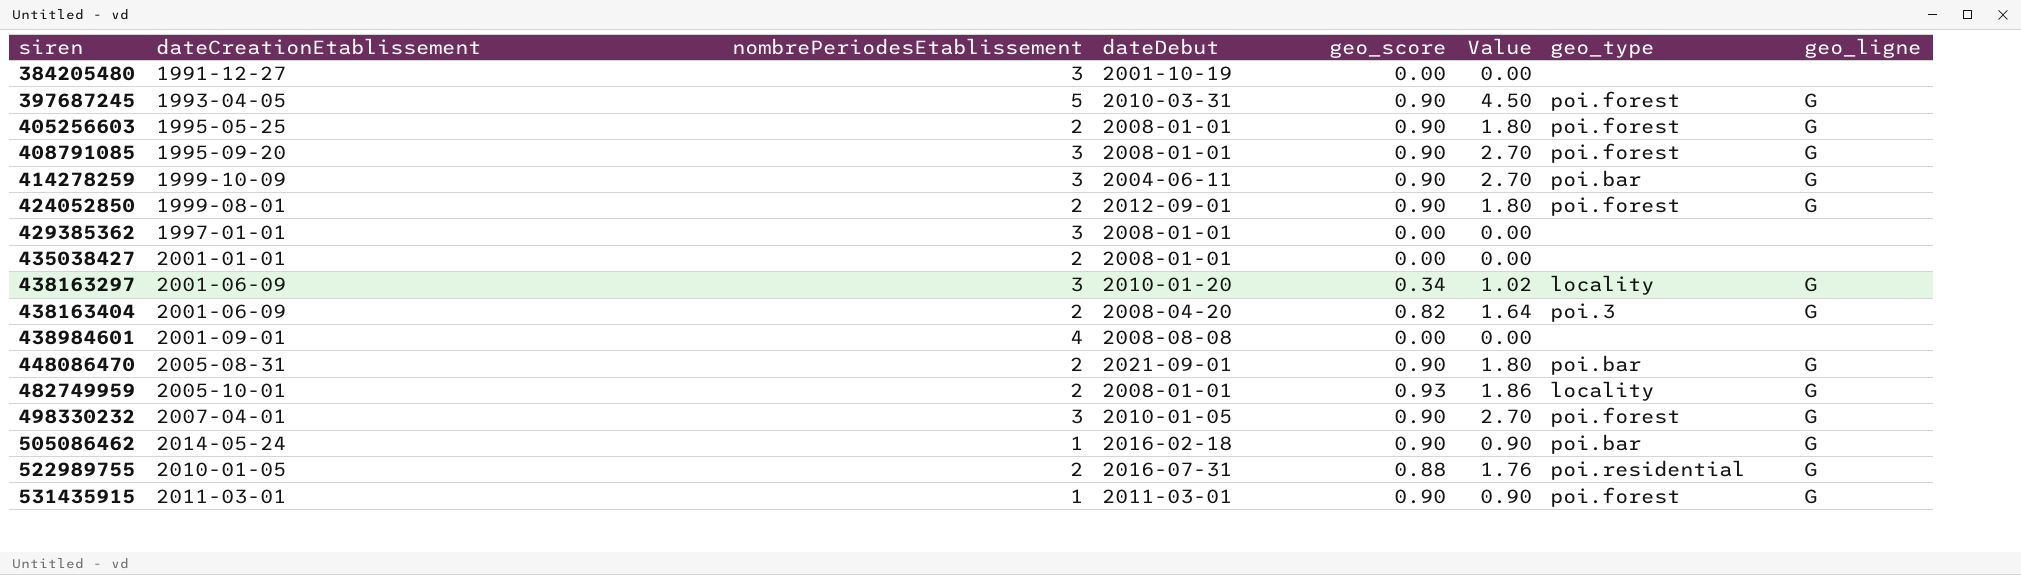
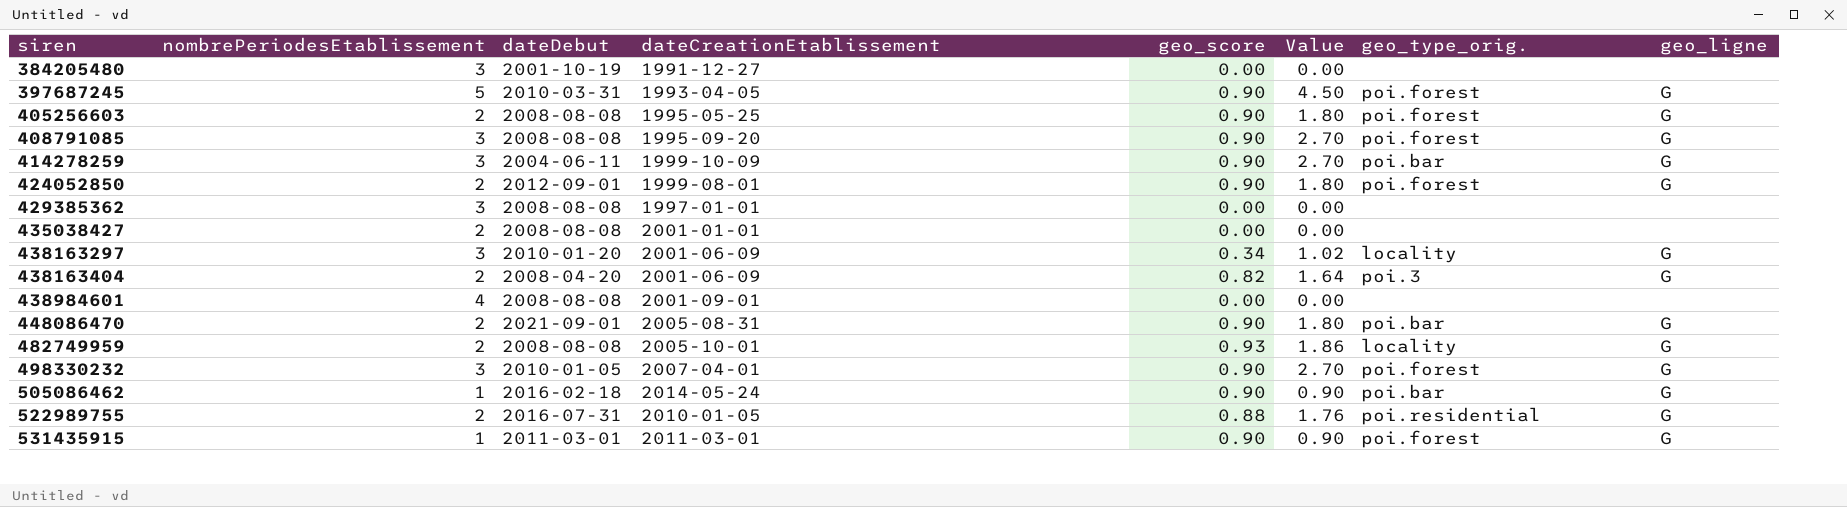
column dateCreationEtablissement | position: 2 -> 4
column name: geo_type -> geo_type_orig.
405256603 | dateDebut: 2008-01-01 -> 2008-08-08
408791085 | dateDebut: 2008-01-01 -> 2008-08-08
429385362 | dateDebut: 2008-01-01 -> 2008-08-08
435038427 | dateDebut: 2008-01-01 -> 2008-08-08
482749959 | dateDebut: 2008-01-01 -> 2008-08-08

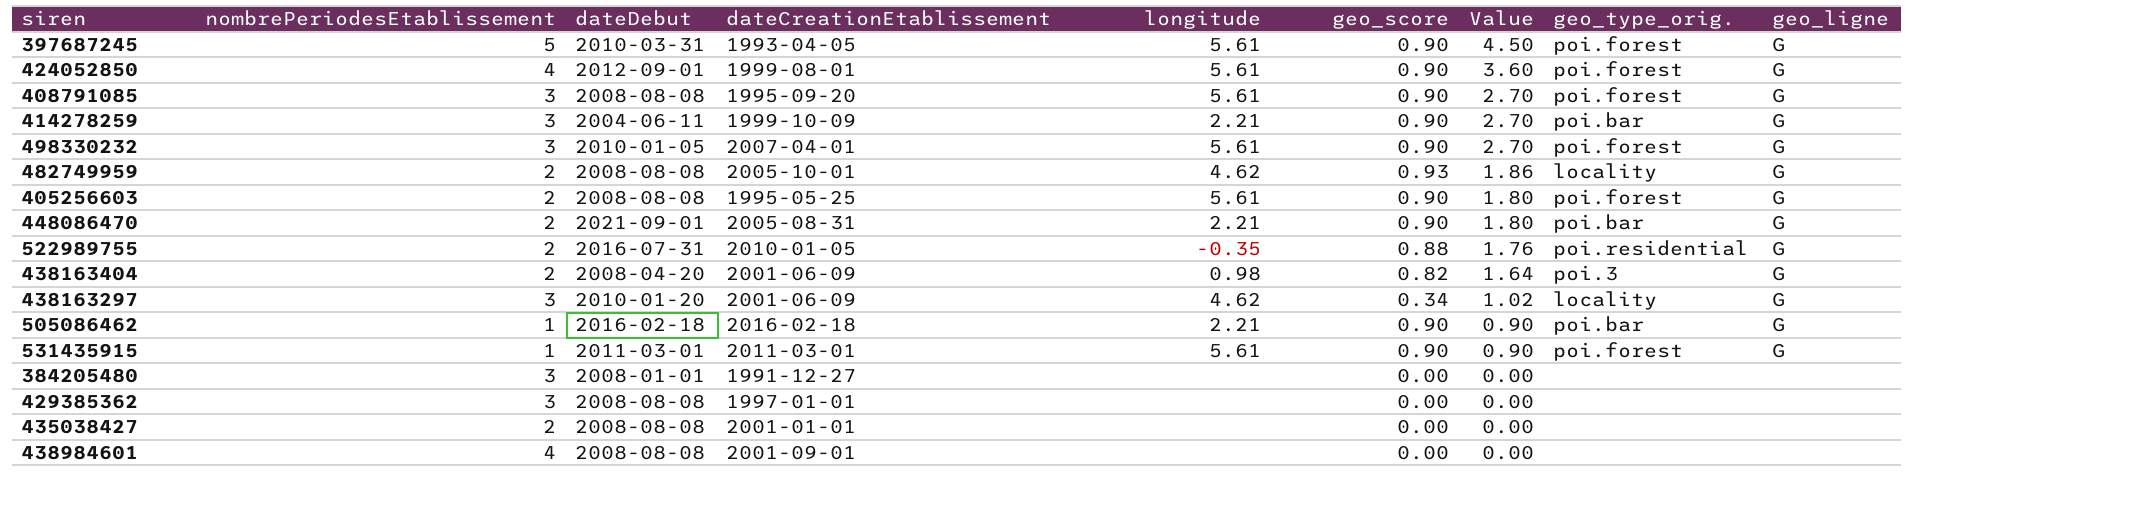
row order: siren ascending -> Value descending
column longitude | position: none -> 5
424052850 | nombrePeriodesEtablissement: 2 -> 4
424052850 | Value: 1.80 -> 3.60
505086462 | dateCreationEtablissement: 2014-05-24 -> 2016-02-18
384205480 | dateDebut: 2001-10-19 -> 2008-01-01

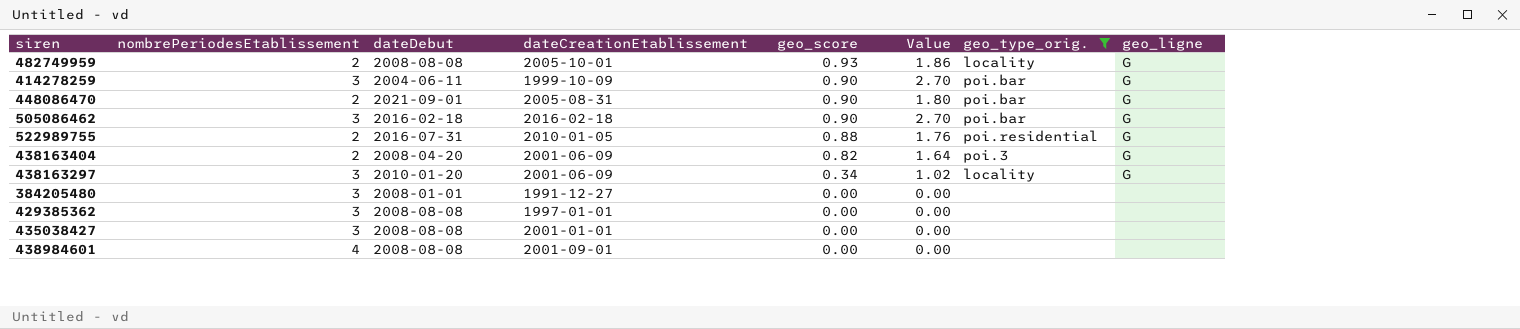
filter: none -> geo_type_orig. != poi.forest
row order: Value descending -> geo_score descending
column longitude | position: 5 -> none
505086462 | nombrePeriodesEtablissement: 1 -> 3
505086462 | Value: 0.90 -> 2.70
435038427 | nombrePeriodesEtablissement: 2 -> 3

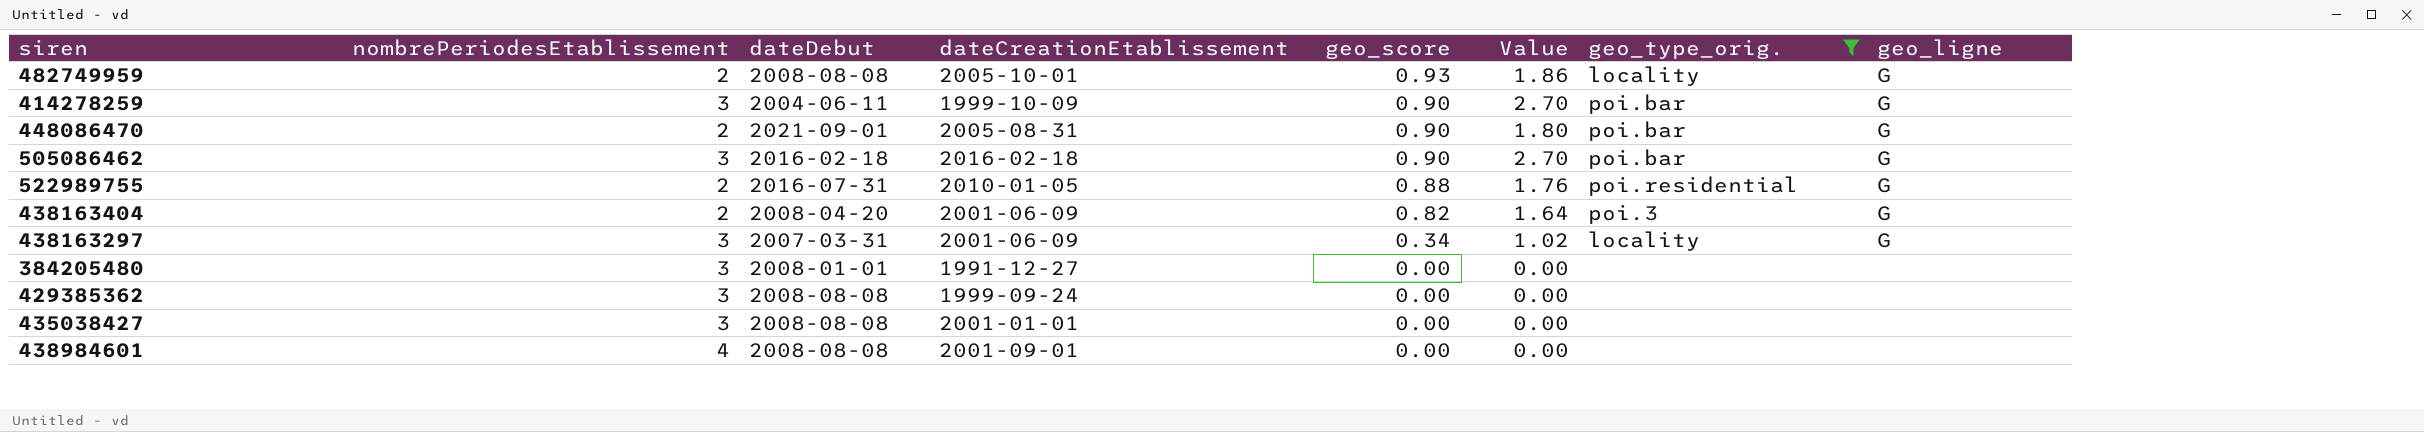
438163297 | dateDebut: 2010-01-20 -> 2007-03-31
429385362 | dateCreationEtablissement: 1997-01-01 -> 1999-09-24

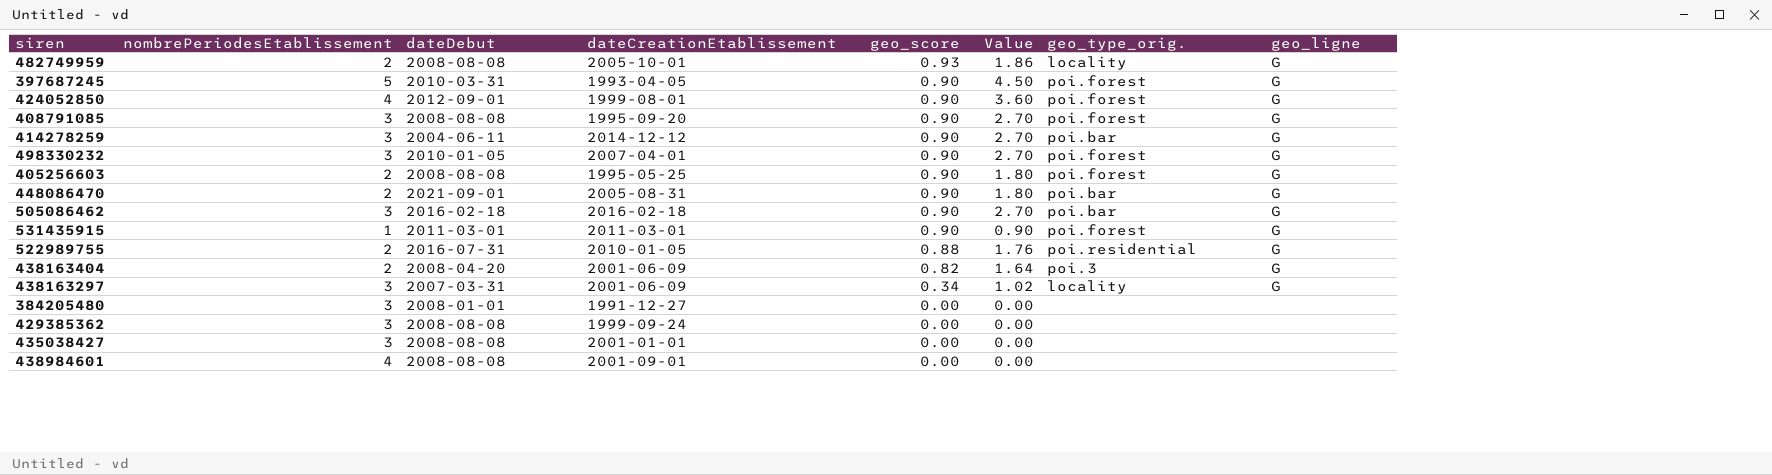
filter: geo_type_orig. != poi.forest -> none
414278259 | dateCreationEtablissement: 1999-10-09 -> 2014-12-12

